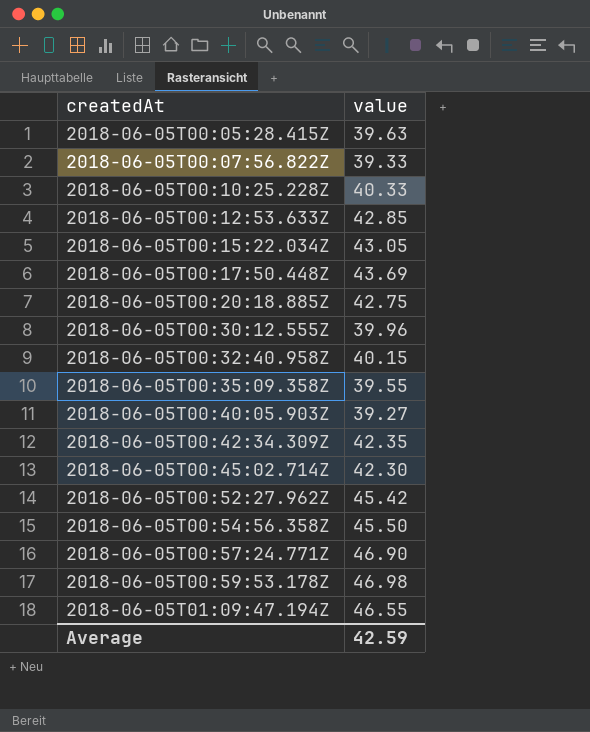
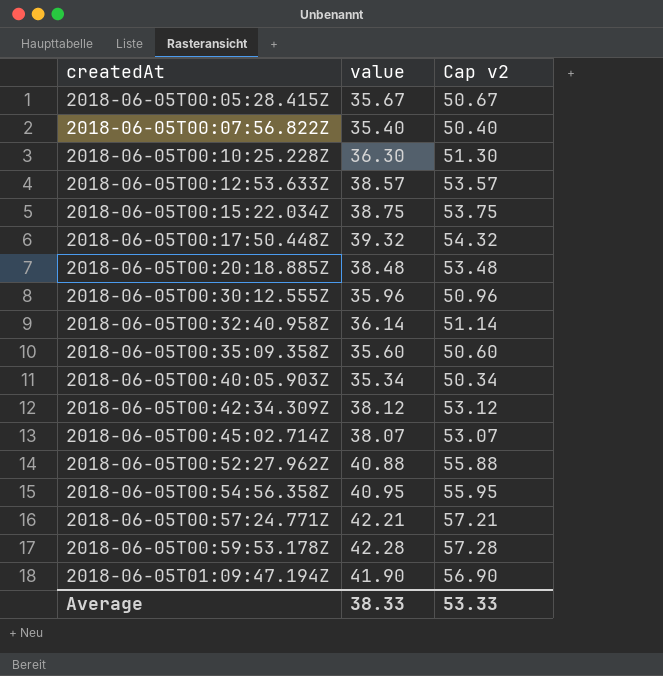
column Cap v2 | formula: none -> [value] + 15
2018-06-05T00:05:28.415Z | value: 39.63 -> 35.67
2018-06-05T00:07:56.822Z | value: 39.33 -> 35.40
2018-06-05T00:10:25.228Z | value: 40.33 -> 36.30
2018-06-05T00:12:53.633Z | value: 42.85 -> 38.57
2018-06-05T00:15:22.034Z | value: 43.05 -> 38.75
2018-06-05T00:17:50.448Z | value: 43.69 -> 39.32
2018-06-05T00:20:18.885Z | value: 42.75 -> 38.48
2018-06-05T00:30:12.555Z | value: 39.96 -> 35.96
2018-06-05T00:32:40.958Z | value: 40.15 -> 36.14
2018-06-05T00:35:09.358Z | value: 39.55 -> 35.60
2018-06-05T00:40:05.903Z | value: 39.27 -> 35.34
2018-06-05T00:42:34.309Z | value: 42.35 -> 38.12
2018-06-05T00:45:02.714Z | value: 42.30 -> 38.07
2018-06-05T00:52:27.962Z | value: 45.42 -> 40.88
2018-06-05T00:54:56.358Z | value: 45.50 -> 40.95
2018-06-05T00:57:24.771Z | value: 46.90 -> 42.21
2018-06-05T00:59:53.178Z | value: 46.98 -> 42.28
2018-06-05T01:09:47.194Z | value: 46.55 -> 41.90
Average | value: 42.59 -> 38.33

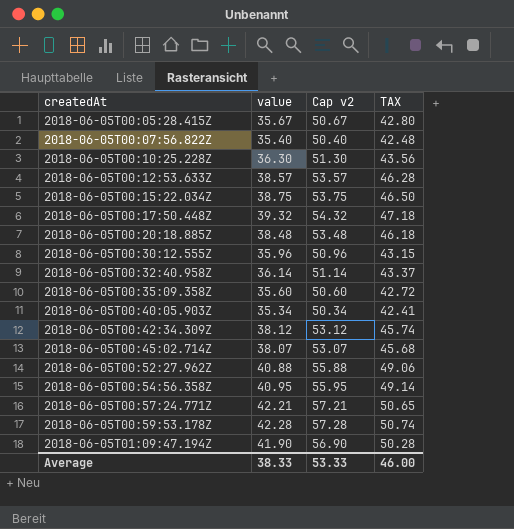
column TAX | formula: none -> [value] * 1.2

